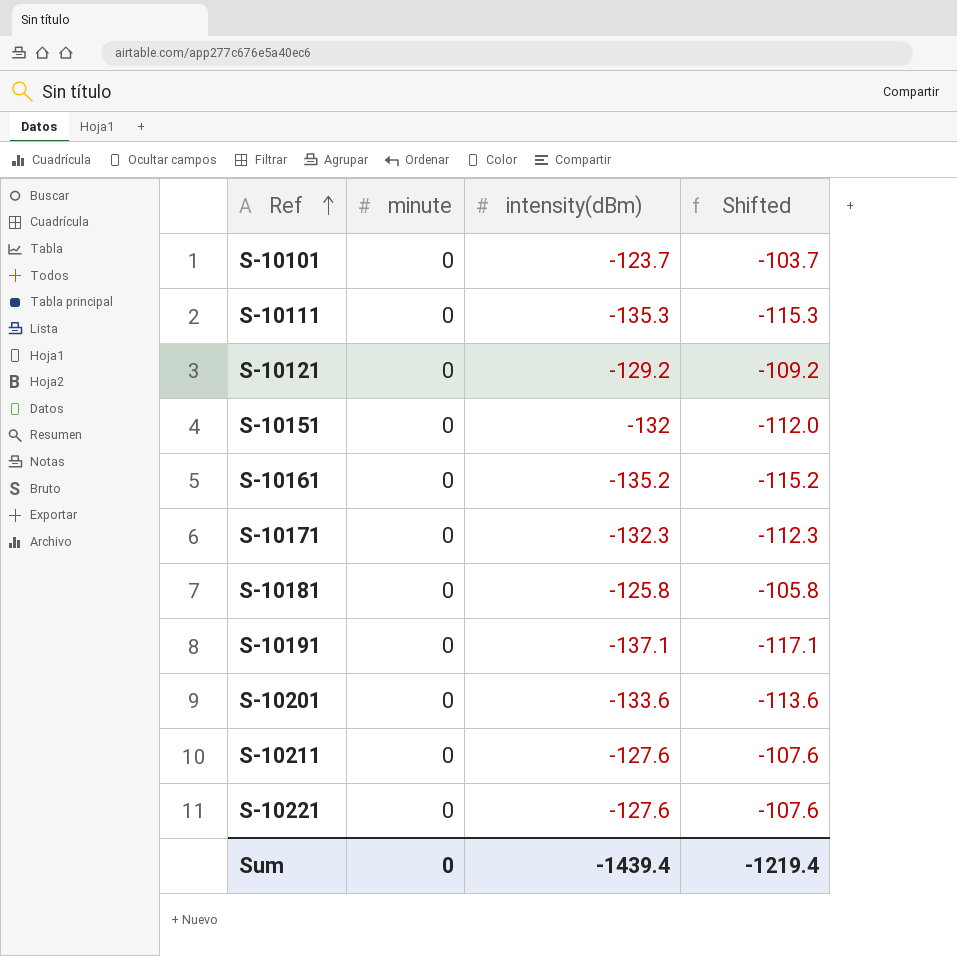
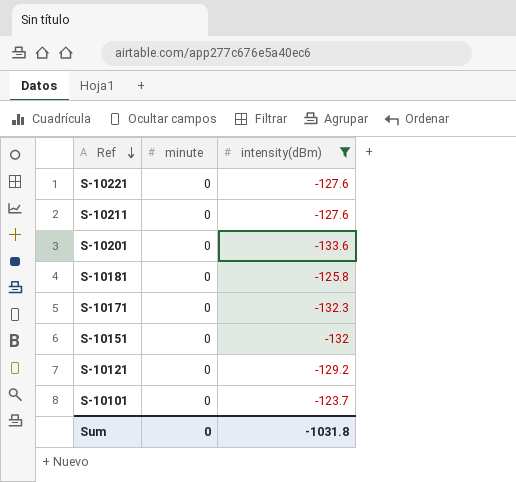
filter: none -> intensity(dBm) >= -133.6
row order: Ref ascending -> Ref descending
column Shifted | formula: [intensity(dBm)] + 20 -> none
Sum | intensity(dBm): -1439.4 -> -1031.8

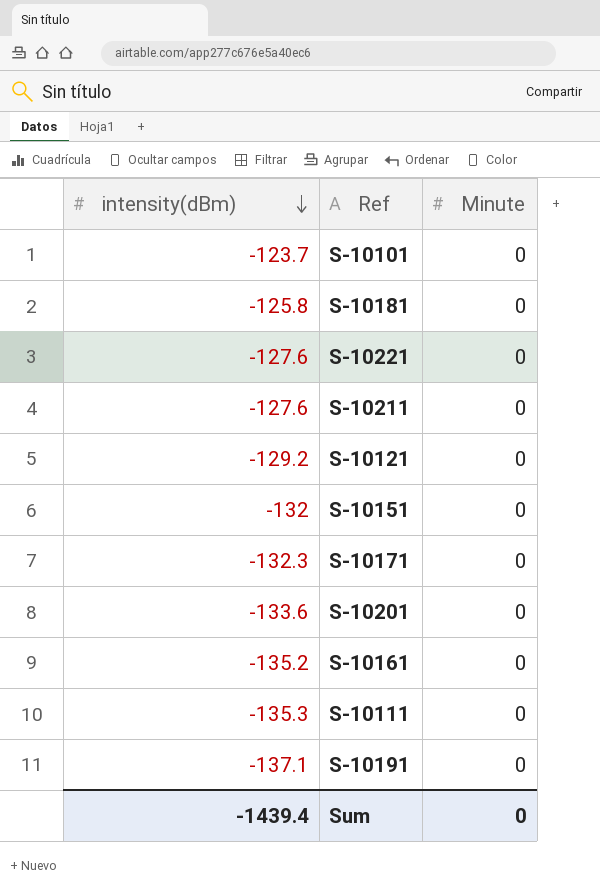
filter: intensity(dBm) >= -133.6 -> none
row order: Ref descending -> intensity(dBm) descending
column intensity(dBm) | position: 3 -> 1
column name: minute -> Minute
Sum | intensity(dBm): -1031.8 -> -1439.4

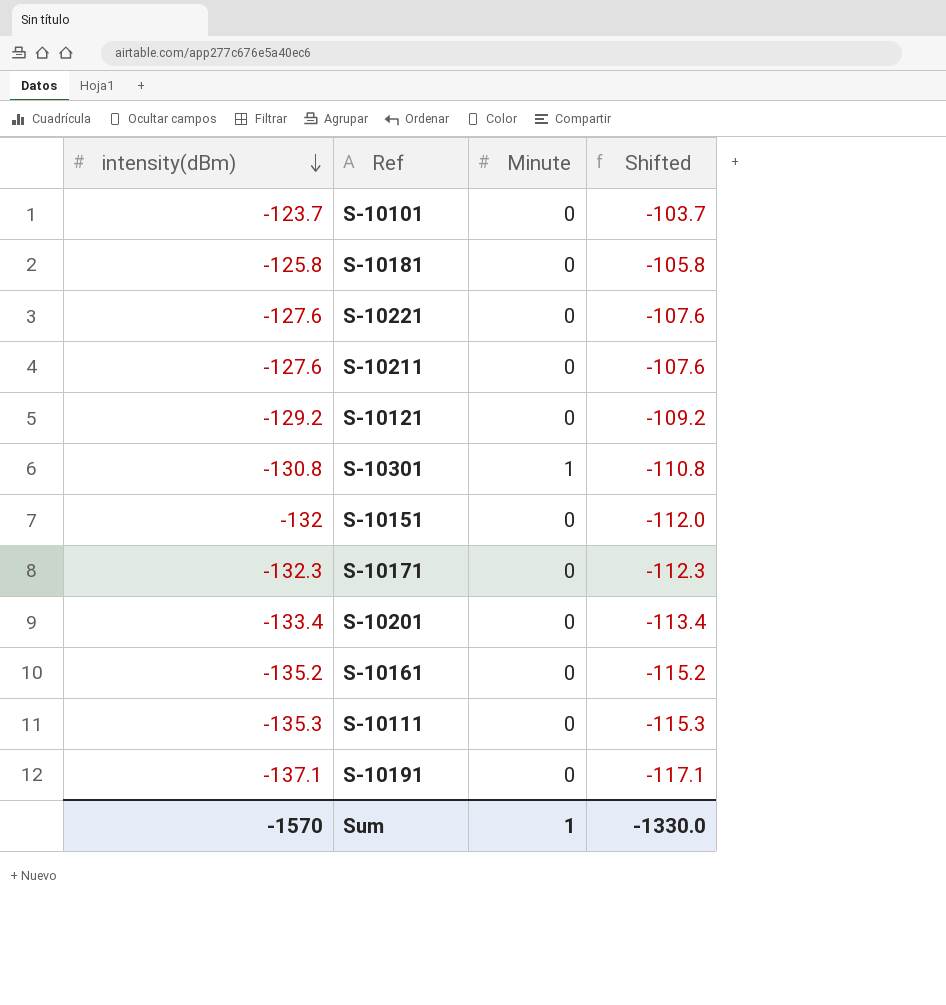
column Shifted | formula: none -> [intensity(dBm)] + 20
row S-10301: none -> -130.8 | 1 | -110.8
S-10201 | intensity(dBm): -133.6 -> -133.4
Sum | intensity(dBm): -1439.4 -> -1570
Sum | Minute: 0 -> 1

